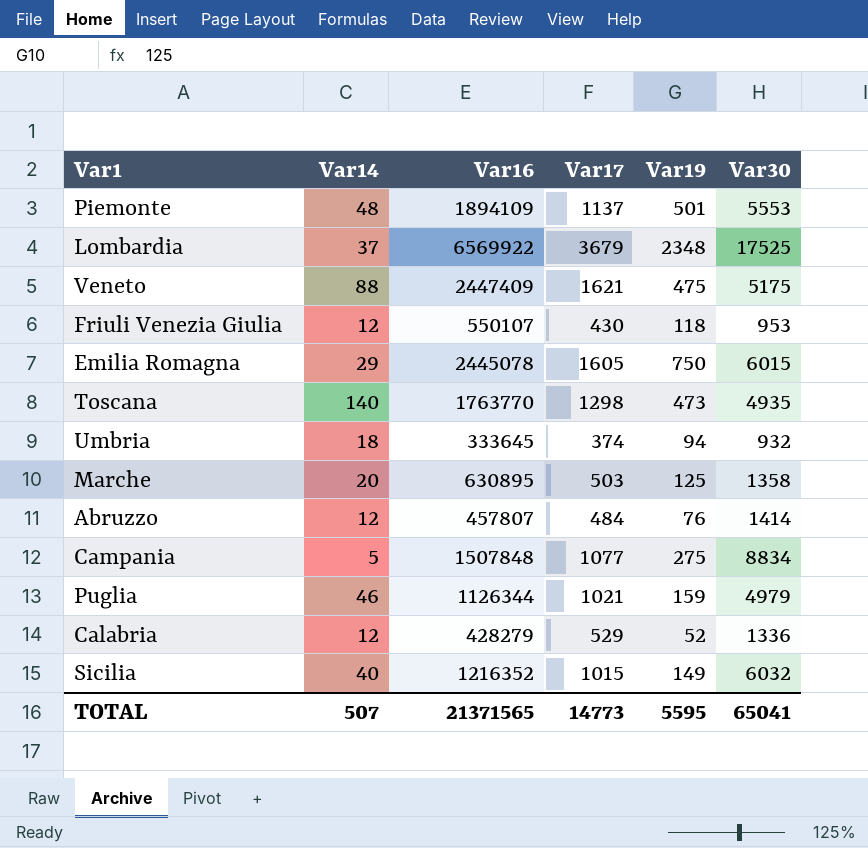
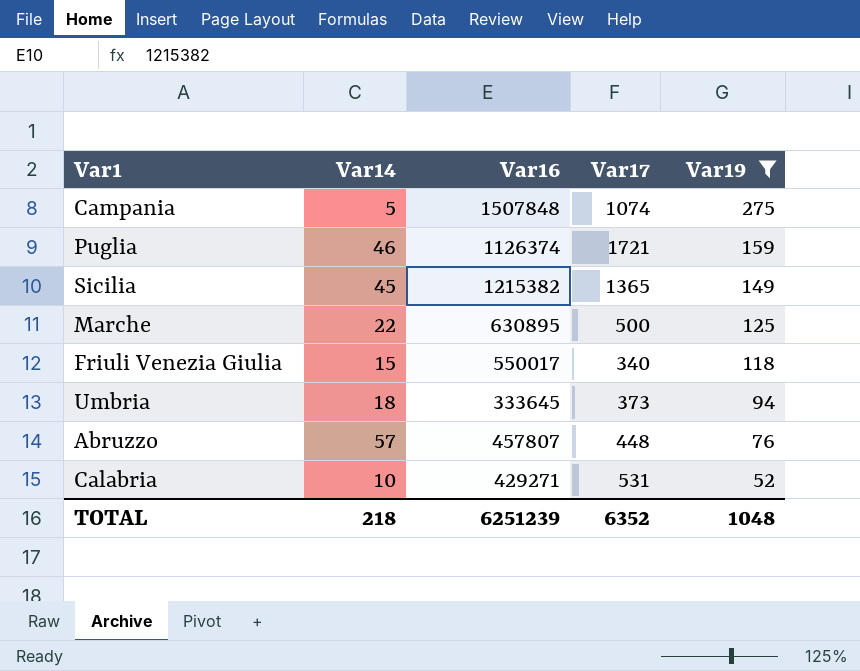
filter: none -> Var19 <= 275
row order: none -> Var19 descending
column Var30 | position: 6 -> none
Campania | Var17: 1077 -> 1074
Puglia | Var16: 1126344 -> 1126374
Puglia | Var17: 1021 -> 1721
Sicilia | Var14: 40 -> 45
Sicilia | Var16: 1216352 -> 1215382
Sicilia | Var17: 1015 -> 1365
Marche | Var14: 20 -> 22
Marche | Var17: 503 -> 500
Friuli Venezia Giulia | Var14: 12 -> 15
Friuli Venezia Giulia | Var16: 550107 -> 550017
Friuli Venezia Giulia | Var17: 430 -> 340
Umbria | Var17: 374 -> 373
Abruzzo | Var14: 12 -> 57
Abruzzo | Var17: 484 -> 448
Calabria | Var14: 12 -> 10
Calabria | Var16: 428279 -> 429271
Calabria | Var17: 529 -> 531
TOTAL | Var14: 507 -> 218
TOTAL | Var16: 21371565 -> 6251239
TOTAL | Var17: 14773 -> 6352
TOTAL | Var19: 5595 -> 1048

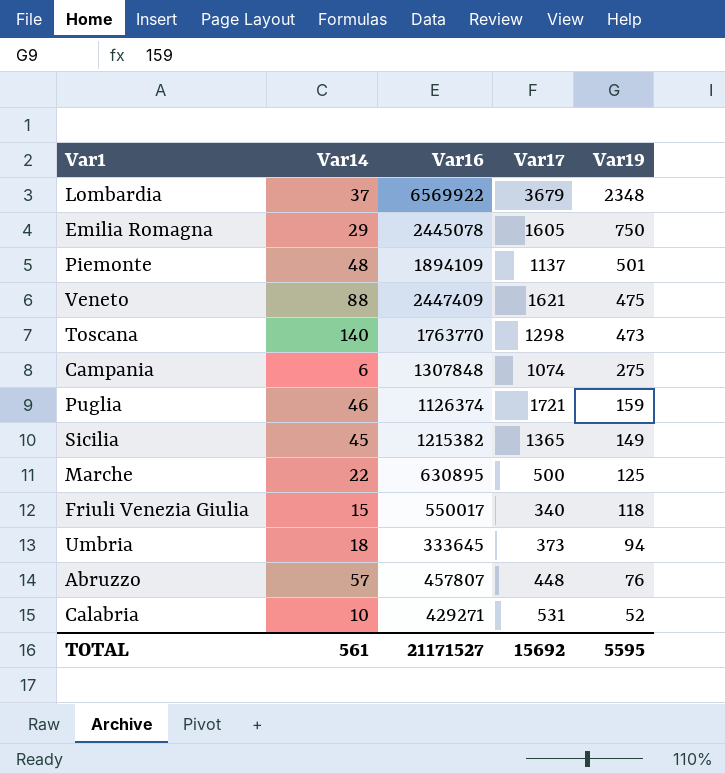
filter: Var19 <= 275 -> none
Campania | Var14: 5 -> 6
Campania | Var16: 1507848 -> 1307848
TOTAL | Var14: 218 -> 561
TOTAL | Var16: 6251239 -> 21171527
TOTAL | Var17: 6352 -> 15692
TOTAL | Var19: 1048 -> 5595

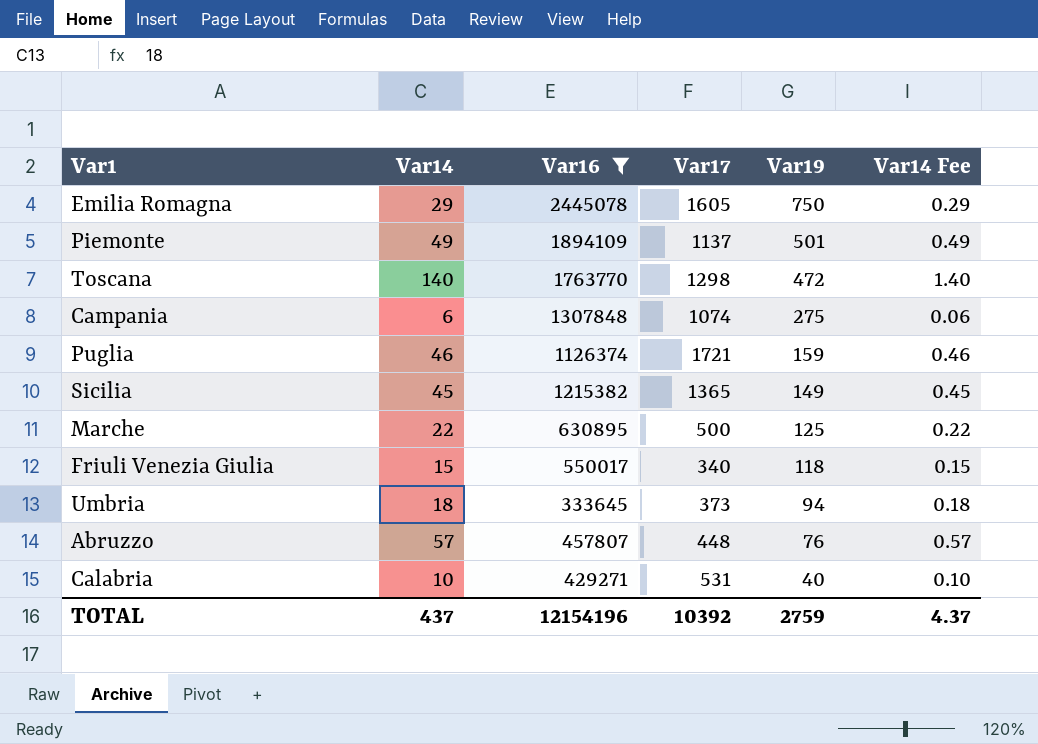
filter: none -> Var16 <= 2445078
column Var14 Fee | formula: none -> [Var14] * 0.01
Piemonte | Var14: 48 -> 49
Toscana | Var19: 473 -> 472
Calabria | Var19: 52 -> 40
TOTAL | Var14: 561 -> 437
TOTAL | Var16: 21171527 -> 12154196
TOTAL | Var17: 15692 -> 10392
TOTAL | Var19: 5595 -> 2759

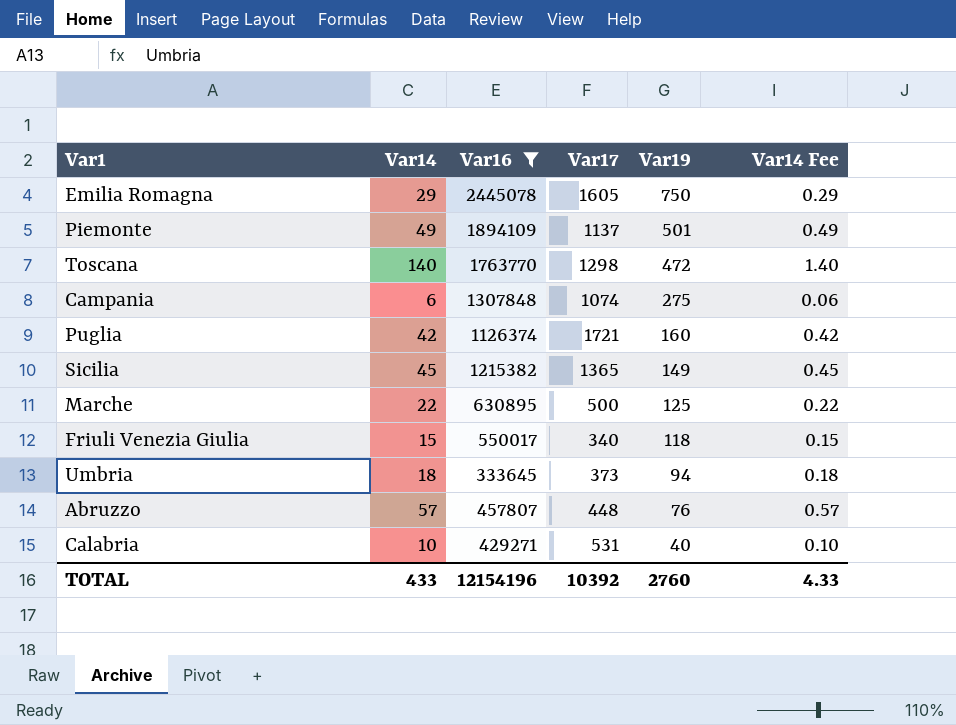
Puglia | Var14: 46 -> 42
Puglia | Var19: 159 -> 160
Puglia | Var14 Fee: 0.46 -> 0.42
TOTAL | Var14: 437 -> 433
TOTAL | Var19: 2759 -> 2760
TOTAL | Var14 Fee: 4.37 -> 4.33

